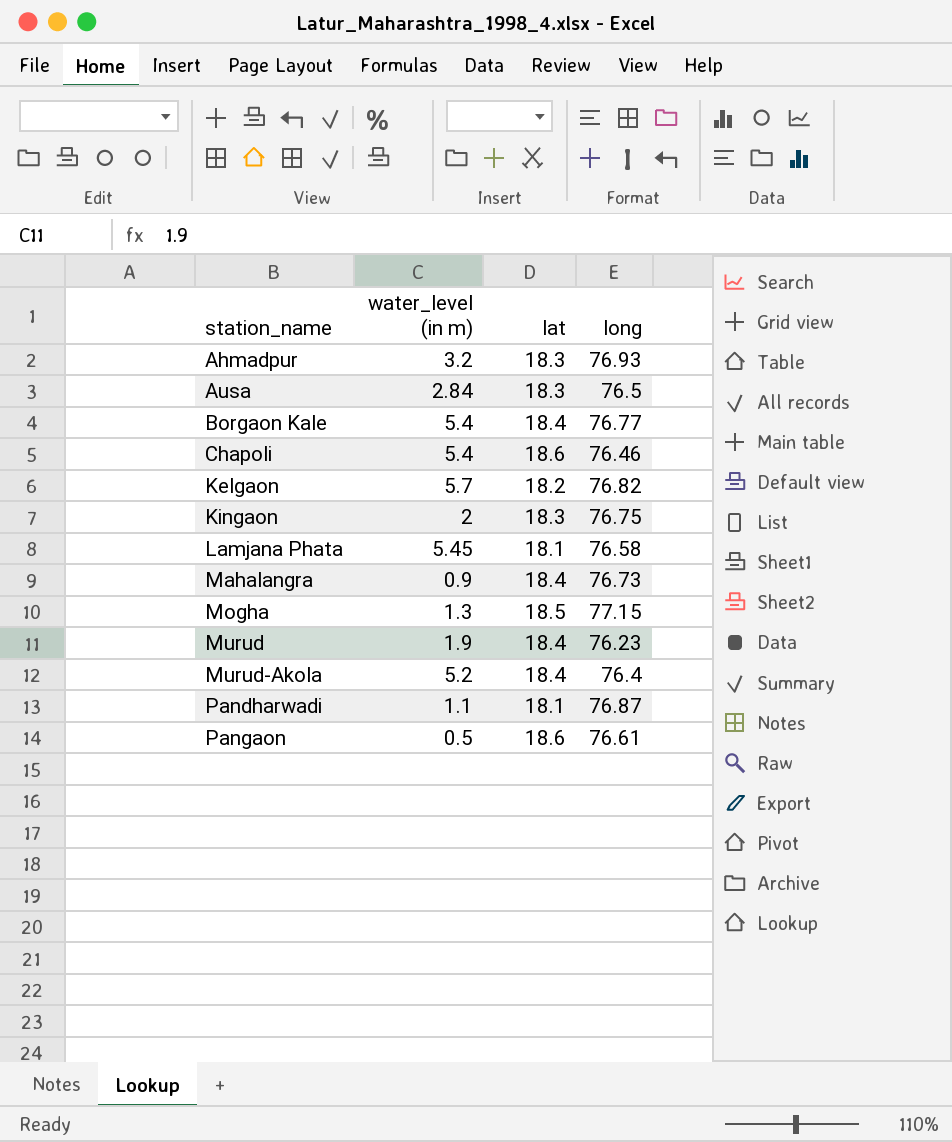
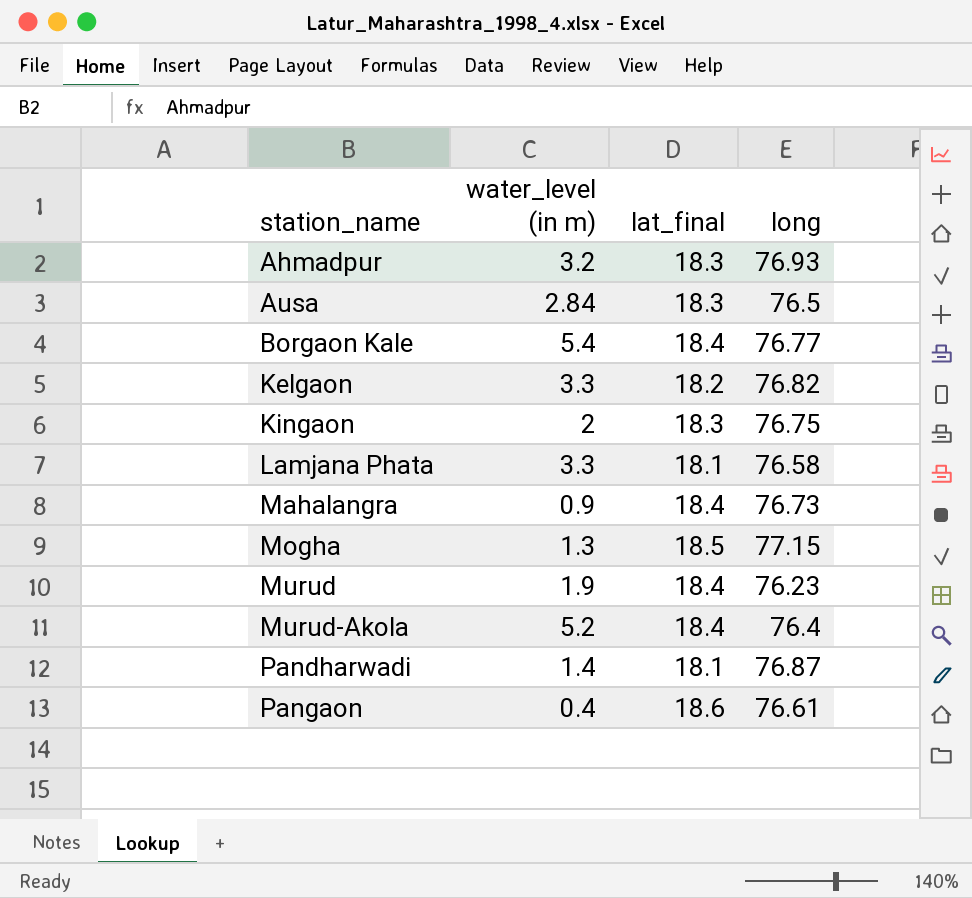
column name: lat -> lat_final
row Chapoli: 5.4 | 18.6 | 76.46 -> none
Kelgaon | water_level (in m): 5.7 -> 3.3
Lamjana Phata | water_level (in m): 5.45 -> 3.3
Pandharwadi | water_level (in m): 1.1 -> 1.4
Pangaon | water_level (in m): 0.5 -> 0.4

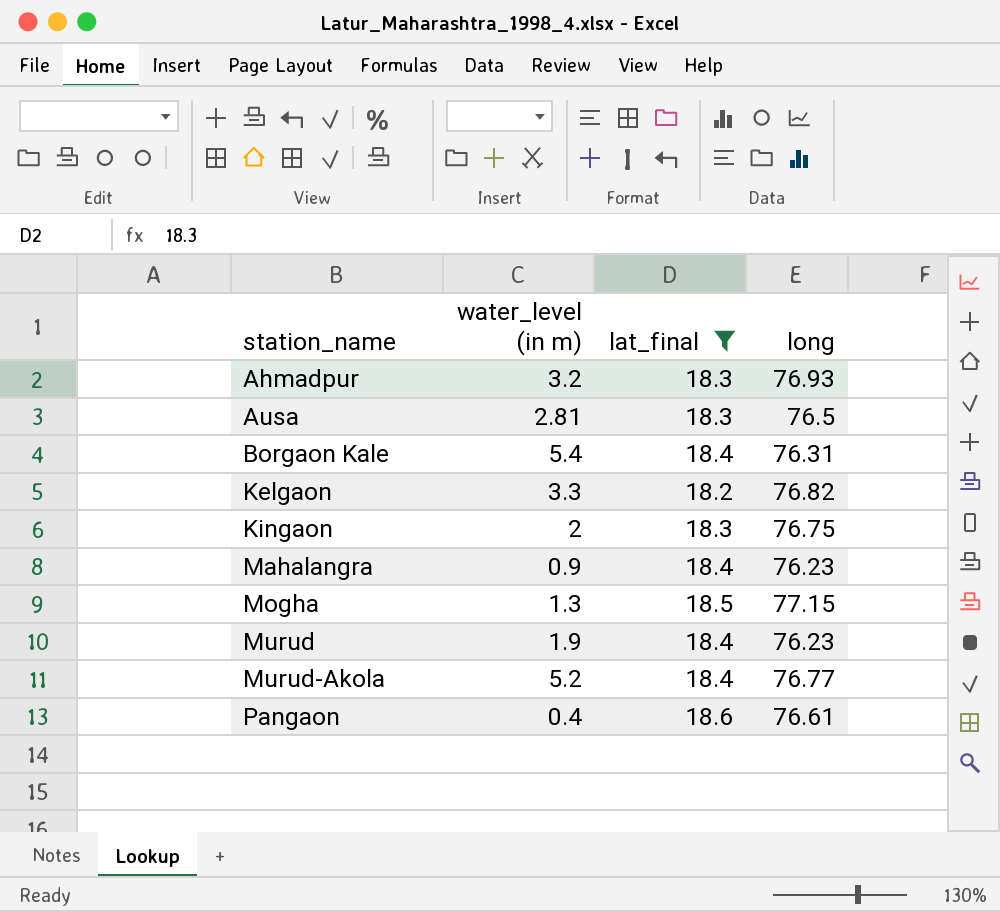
filter: none -> lat_final != 18.1
Ausa | water_level (in m): 2.84 -> 2.81
Borgaon Kale | long: 76.77 -> 76.31
Mahalangra | long: 76.73 -> 76.23
Murud-Akola | long: 76.4 -> 76.77

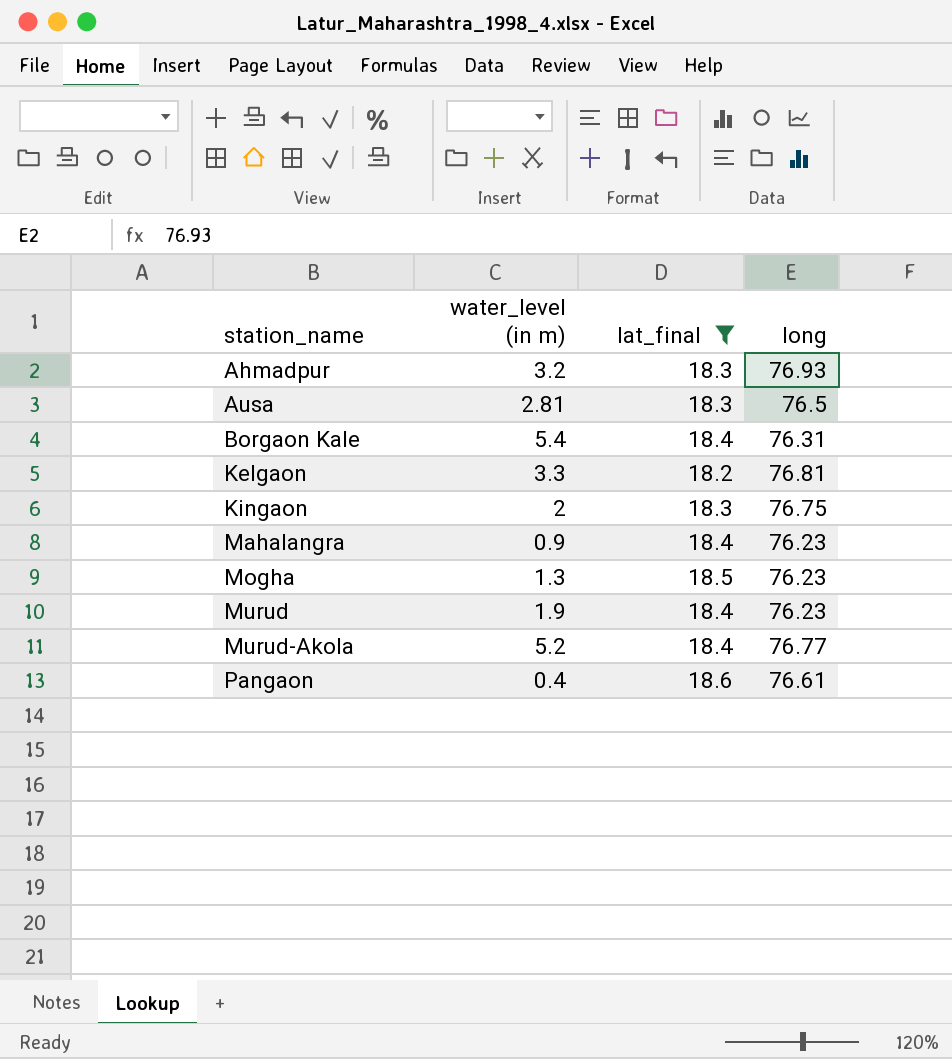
Kelgaon | long: 76.82 -> 76.81
Mogha | long: 77.15 -> 76.23

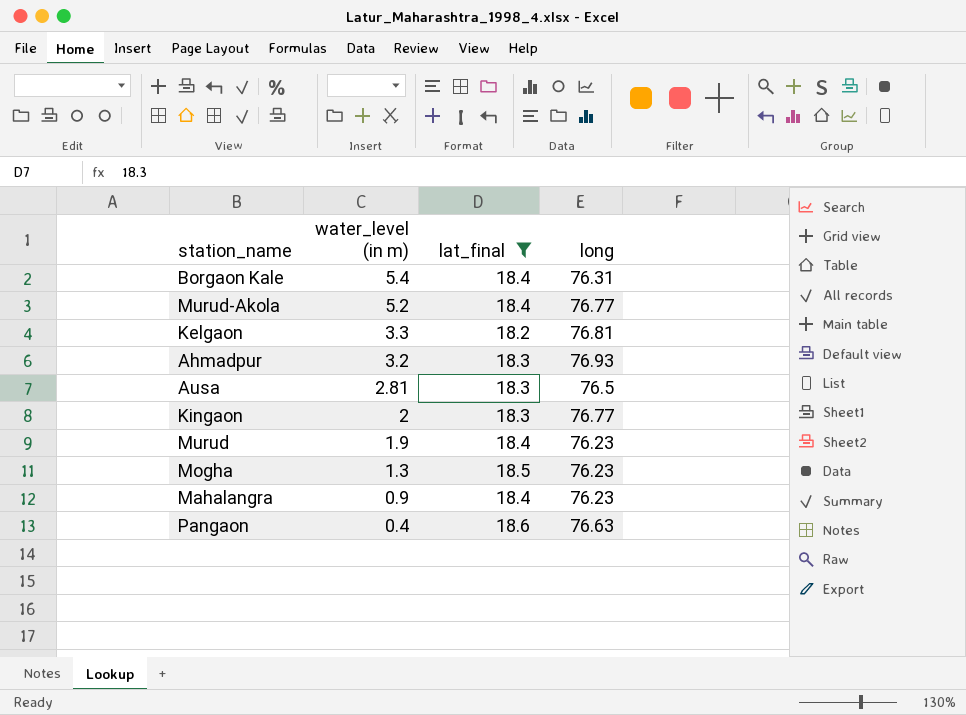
row order: station_name ascending -> water_level (in m) descending
Kingaon | long: 76.75 -> 76.77
Pangaon | long: 76.61 -> 76.63

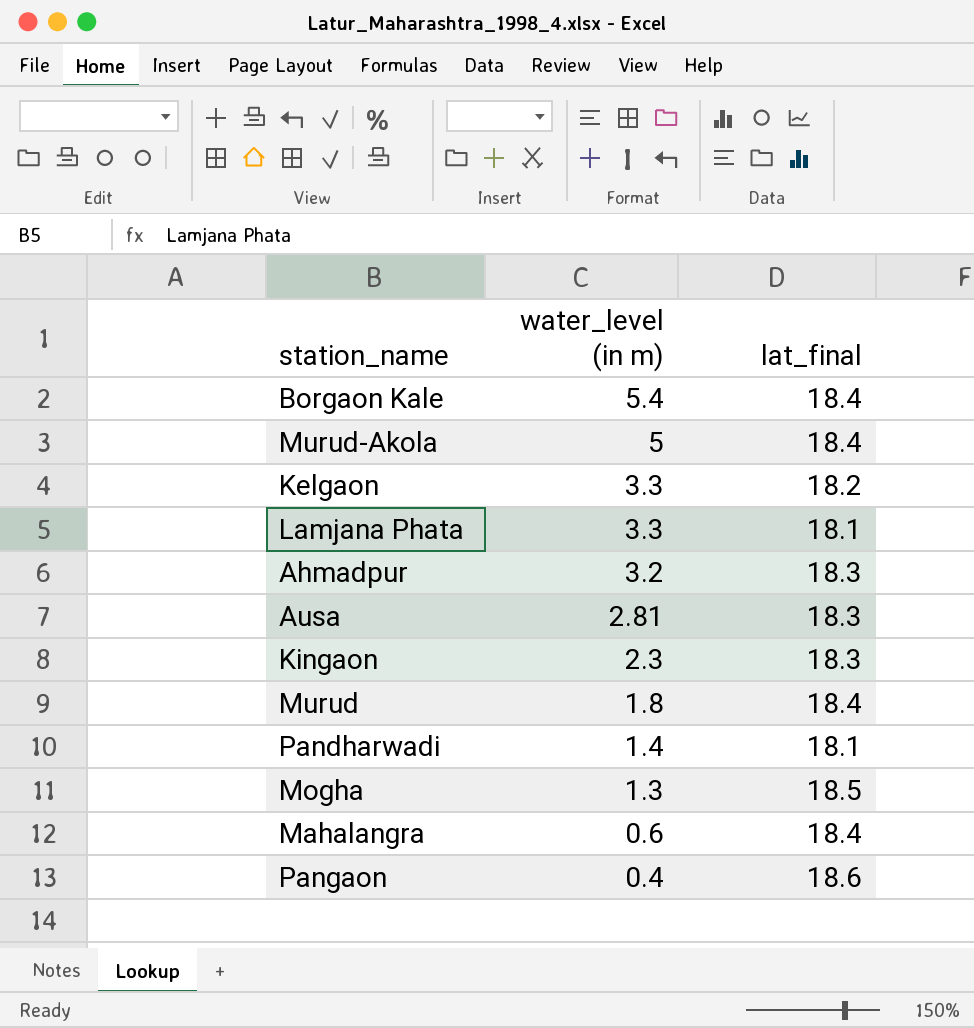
filter: lat_final != 18.1 -> none
column long | position: 4 -> none
Murud-Akola | water_level (in m): 5.2 -> 5
Kingaon | water_level (in m): 2 -> 2.3
Murud | water_level (in m): 1.9 -> 1.8
Mahalangra | water_level (in m): 0.9 -> 0.6

